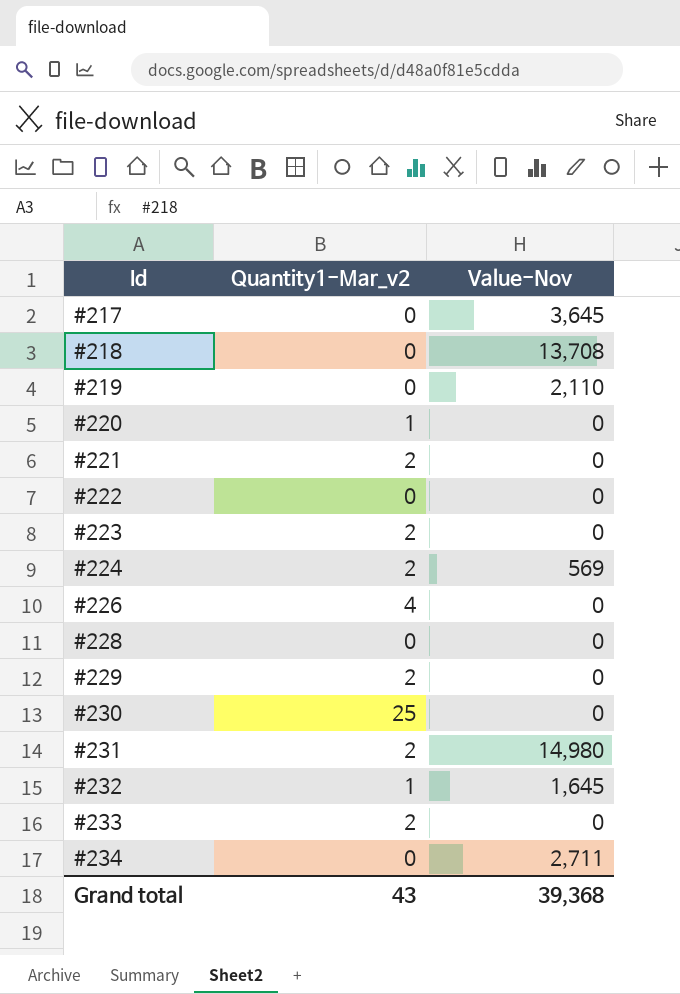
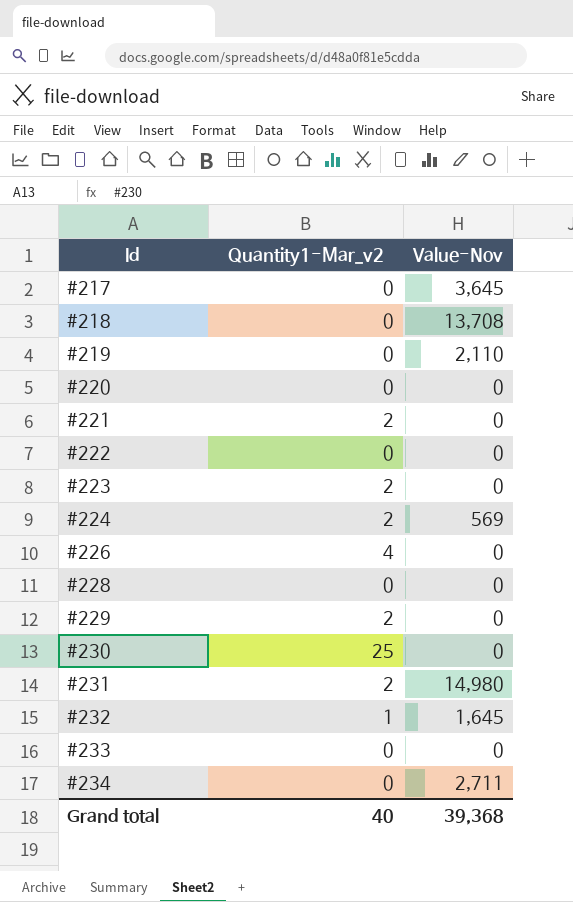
#220 | Quantity1-Mar_v2: 1 -> 0
#233 | Quantity1-Mar_v2: 2 -> 0
Grand total | Quantity1-Mar_v2: 43 -> 40

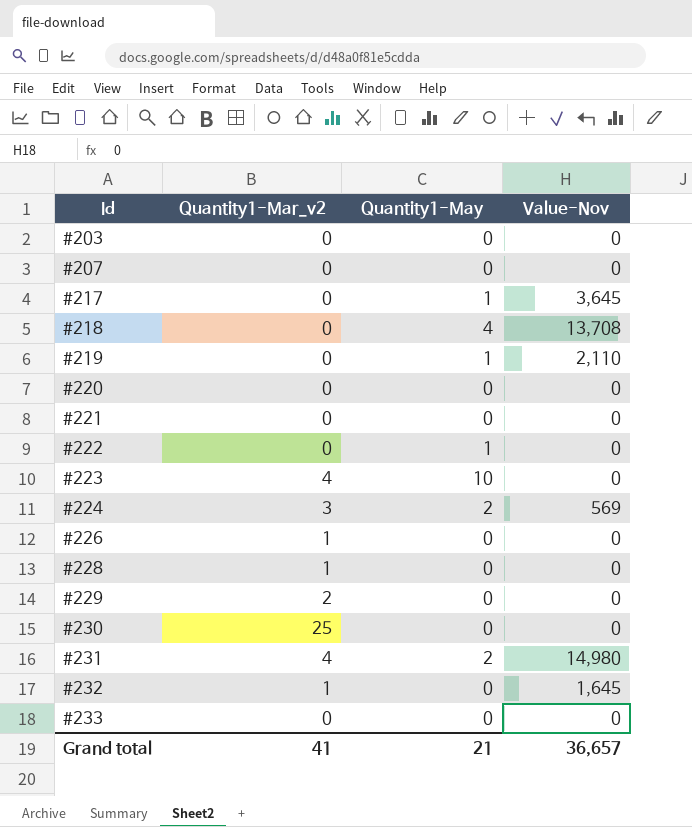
column Quantity1-May | position: none -> 3
row #234: 0 | 2,711 -> none
row #203: none -> 0 | 0 | 0
row #207: none -> 0 | 0 | 0
#221 | Quantity1-Mar_v2: 2 -> 0
#223 | Quantity1-Mar_v2: 2 -> 4
#224 | Quantity1-Mar_v2: 2 -> 3
#226 | Quantity1-Mar_v2: 4 -> 1
#228 | Quantity1-Mar_v2: 0 -> 1
#231 | Quantity1-Mar_v2: 2 -> 4
Grand total | Quantity1-Mar_v2: 40 -> 41
Grand total | Value-Nov: 39,368 -> 36,657

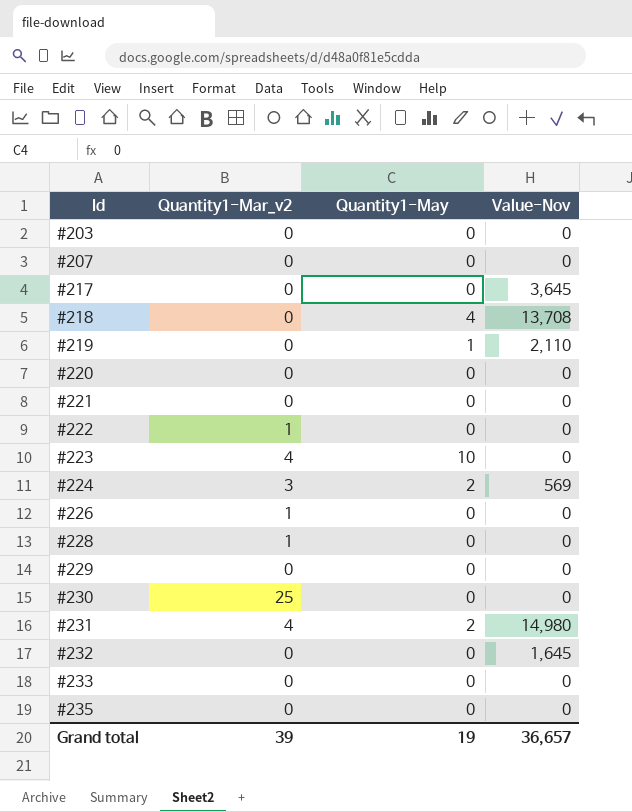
#217 | Quantity1-May: 1 -> 0
#222 | Quantity1-Mar_v2: 0 -> 1
#222 | Quantity1-May: 1 -> 0
#229 | Quantity1-Mar_v2: 2 -> 0
#232 | Quantity1-Mar_v2: 1 -> 0
row #235: none -> 0 | 0 | 0
Grand total | Quantity1-Mar_v2: 41 -> 39
Grand total | Quantity1-May: 21 -> 19

